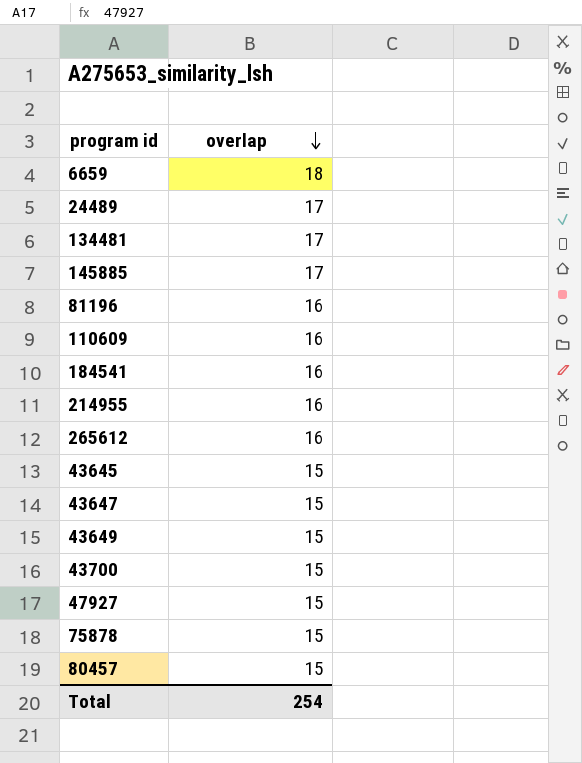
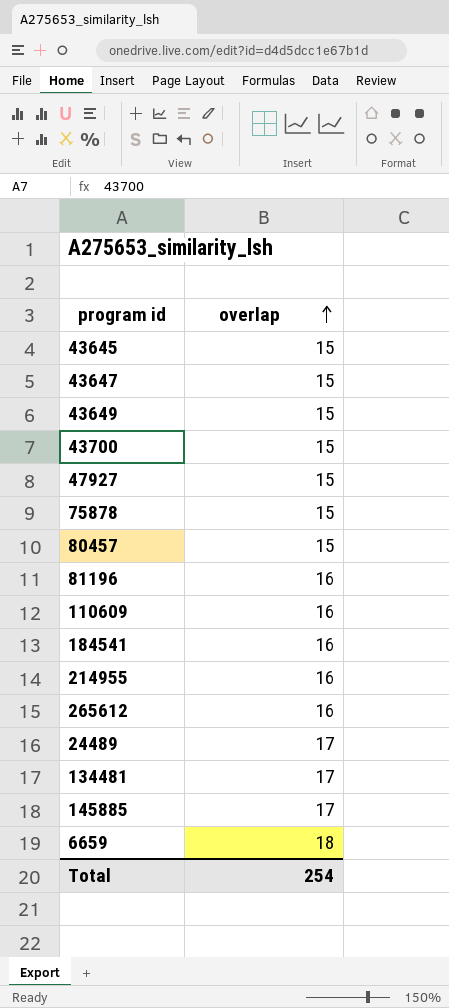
row order: overlap descending -> overlap ascending

